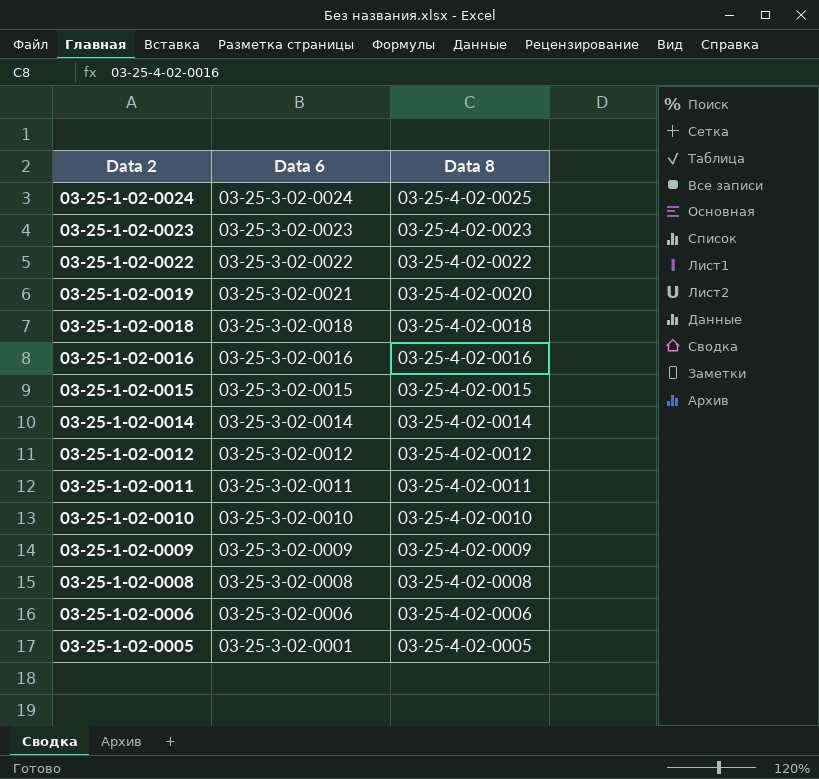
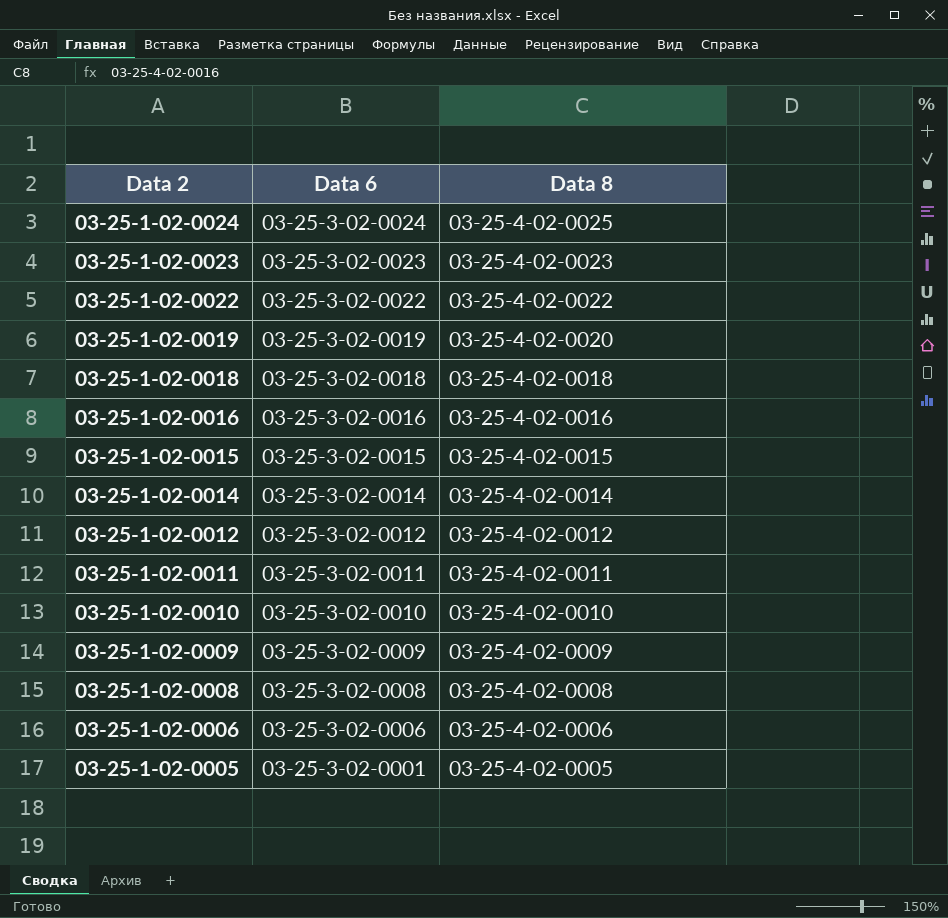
03-25-1-02-0019 | Data 6: 03-25-3-02-0021 -> 03-25-3-02-0019

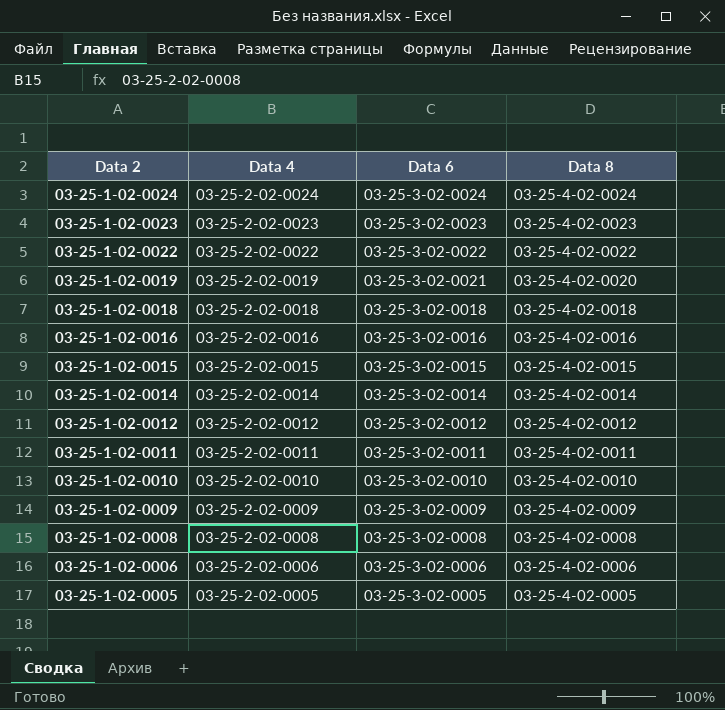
column Data 4 | position: none -> 2
03-25-1-02-0024 | Data 8: 03-25-4-02-0025 -> 03-25-4-02-0024
03-25-1-02-0019 | Data 6: 03-25-3-02-0019 -> 03-25-3-02-0021
03-25-1-02-0005 | Data 6: 03-25-3-02-0001 -> 03-25-3-02-0005

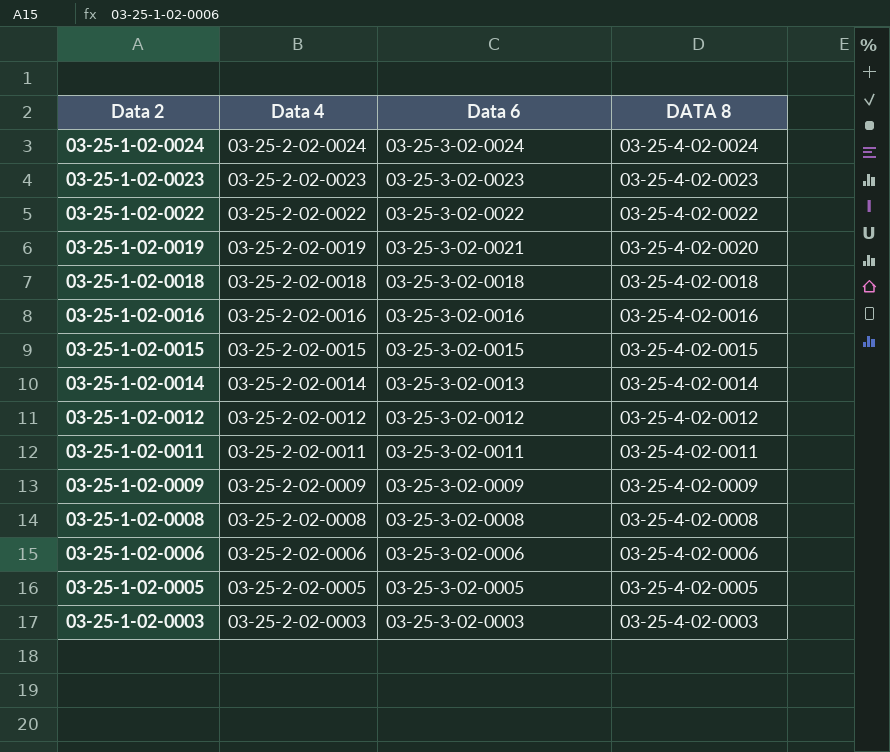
column name: Data 8 -> DATA 8
row 03-25-1-02-0010: 03-25-2-02-0010 | 03-25-3-02-0010 | 03-25-4-02-0010 -> none
03-25-1-02-0014 | Data 6: 03-25-3-02-0014 -> 03-25-3-02-0013
row 03-25-1-02-0003: none -> 03-25-2-02-0003 | 03-25-3-02-0003 | 03-25-4-02-0003

